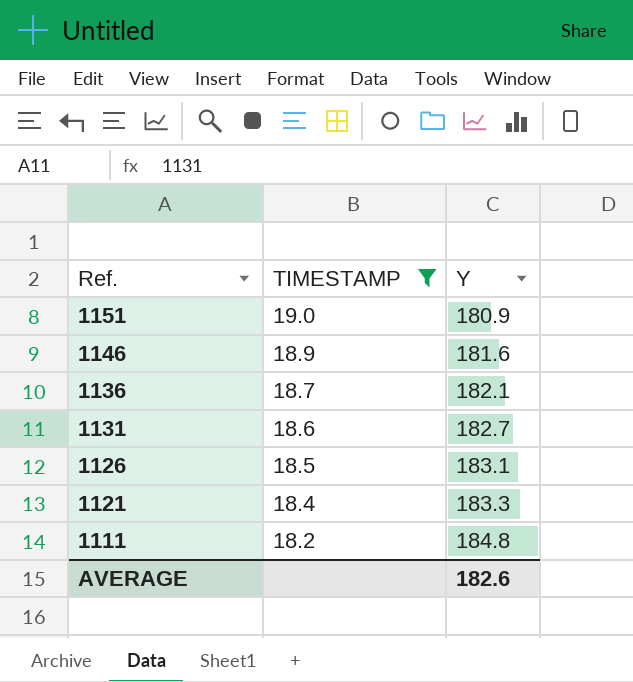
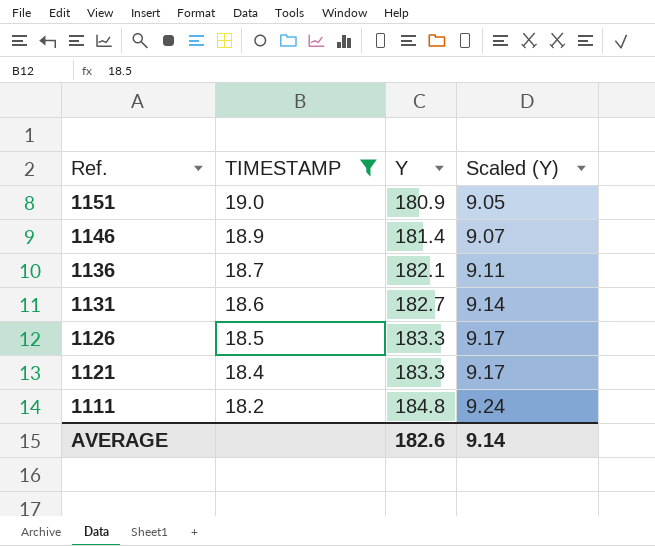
column Scaled (Y) | formula: none -> [Y] * 0.05
1146 | Y: 181.6 -> 181.4
1126 | Y: 183.1 -> 183.3

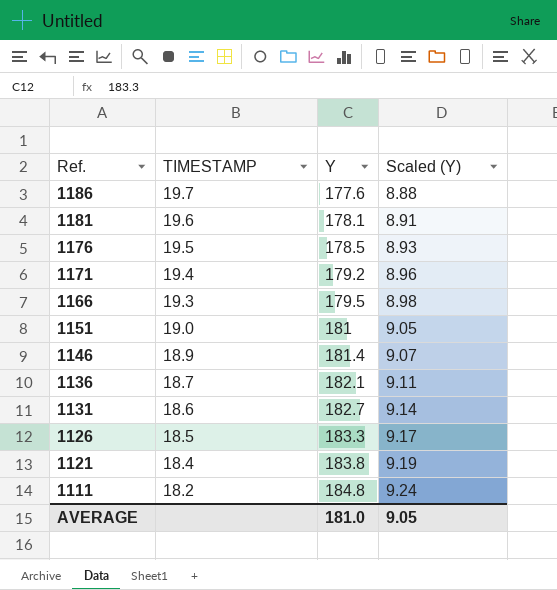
filter: TIMESTAMP <= 19.0 -> none
1151 | Y: 180.9 -> 181
1121 | Y: 183.3 -> 183.8
1121 | Scaled (Y): 9.17 -> 9.19
AVERAGE | Y: 182.6 -> 181.0
AVERAGE | Scaled (Y): 9.14 -> 9.05

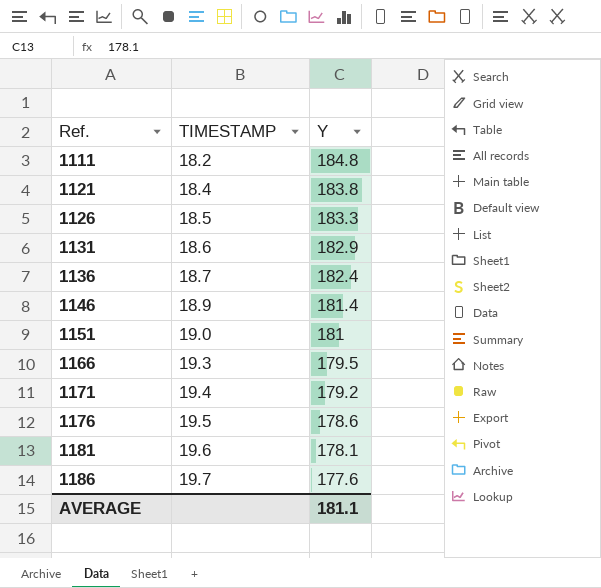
row order: Ref. descending -> Ref. ascending
column Scaled (Y) | formula: [Y] * 0.05 -> none
1131 | Y: 182.7 -> 182.9
1136 | Y: 182.1 -> 182.4
1176 | Y: 178.5 -> 178.6
AVERAGE | Y: 181.0 -> 181.1

